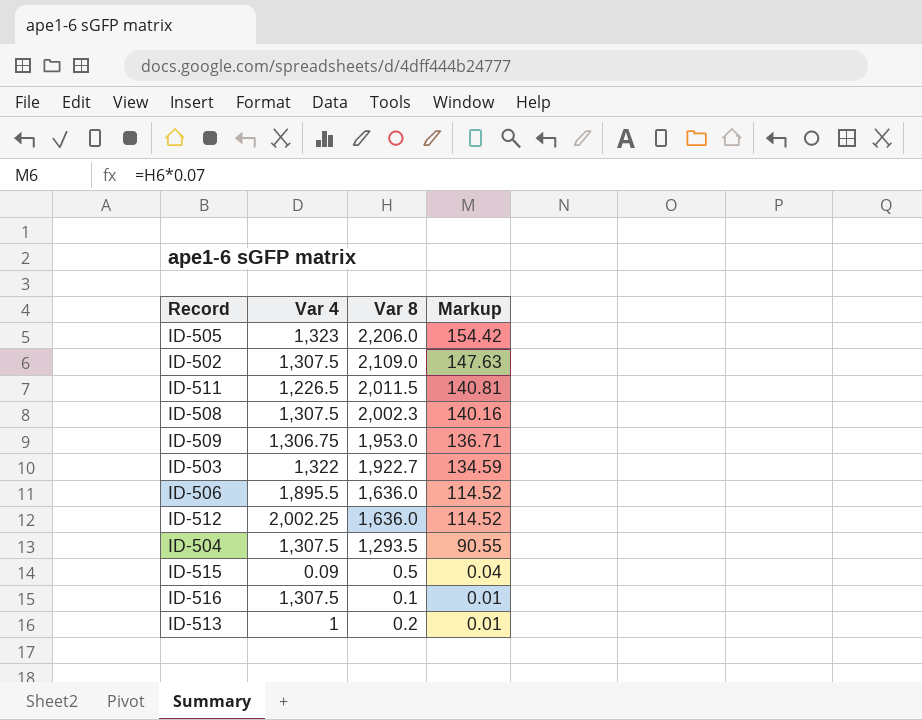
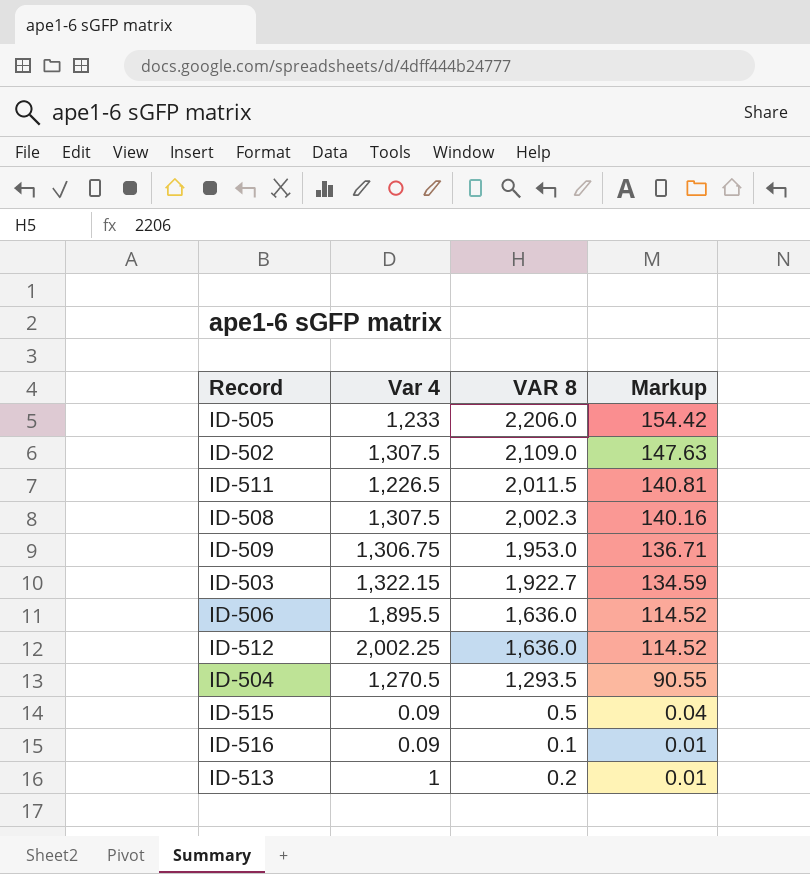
column name: Var 8 -> VAR 8
ID-505 | Var 4: 1,323 -> 1,233
ID-503 | Var 4: 1,322 -> 1,322.15
ID-504 | Var 4: 1,307.5 -> 1,270.5
ID-516 | Var 4: 1,307.5 -> 0.09

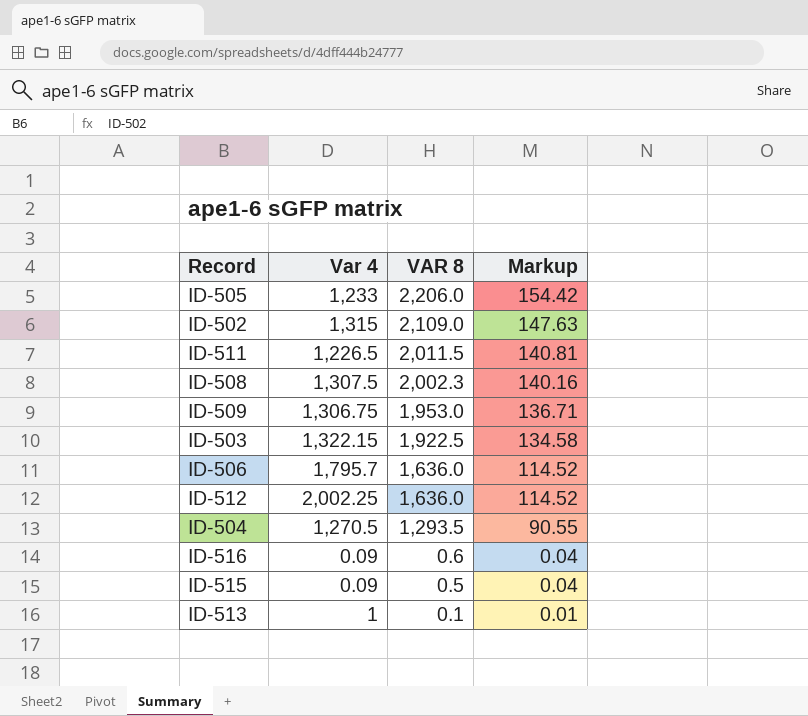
row order: Markup descending -> VAR 8 descending
ID-502 | Var 4: 1,307.5 -> 1,315
ID-503 | VAR 8: 1,922.7 -> 1,922.5
ID-503 | Markup: 134.59 -> 134.58
ID-506 | Var 4: 1,895.5 -> 1,795.7
ID-516 | VAR 8: 0.1 -> 0.6
ID-516 | Markup: 0.01 -> 0.04
ID-513 | VAR 8: 0.2 -> 0.1

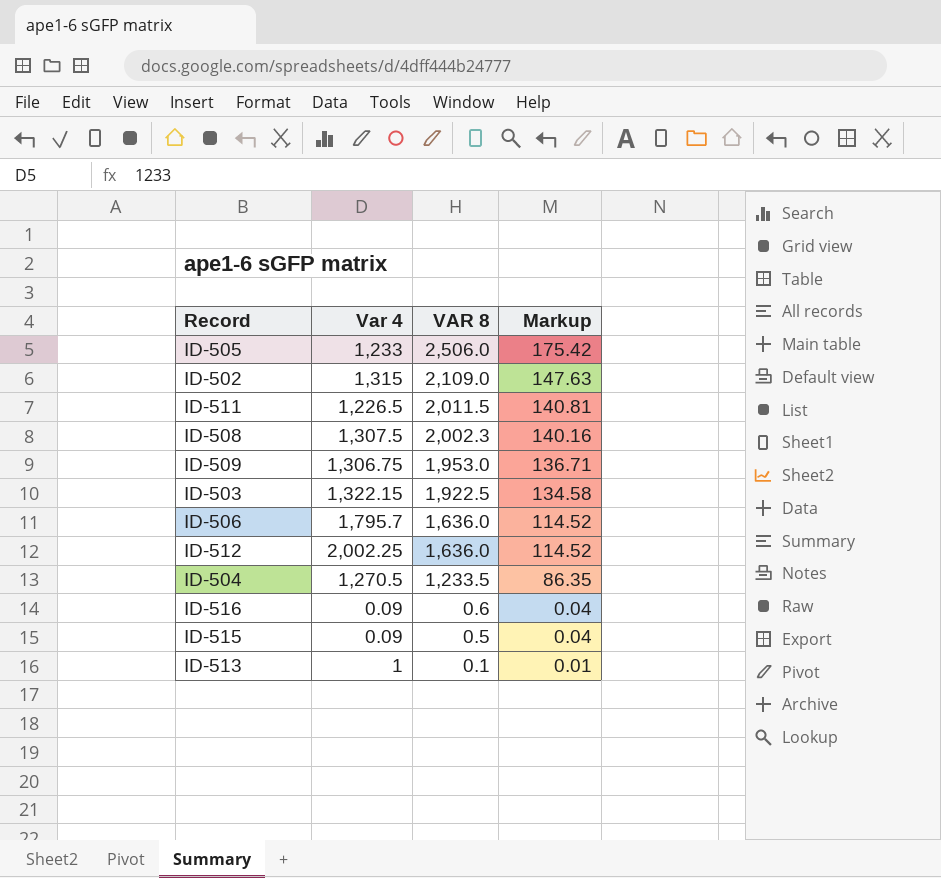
ID-505 | VAR 8: 2,206.0 -> 2,506.0
ID-505 | Markup: 154.42 -> 175.42
ID-504 | VAR 8: 1,293.5 -> 1,233.5
ID-504 | Markup: 90.55 -> 86.35

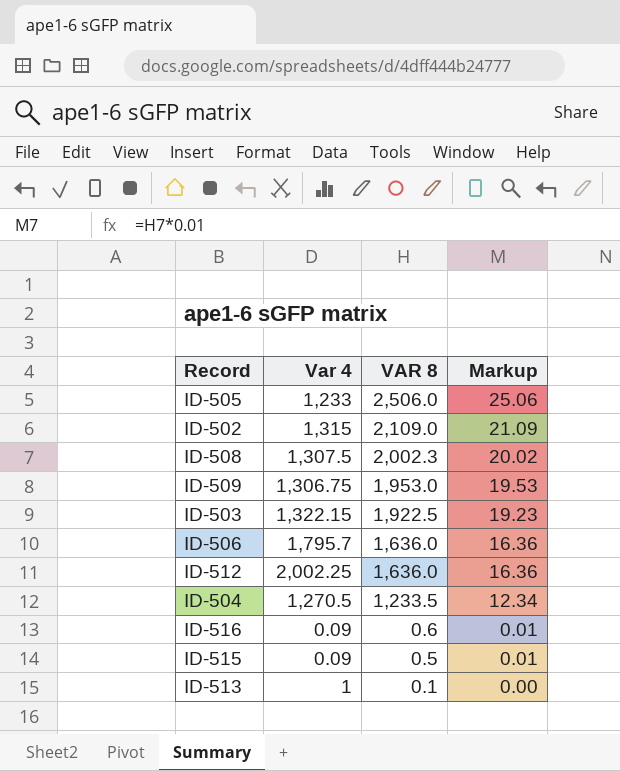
column Markup | formula: [VAR 8] * 0.07 -> [VAR 8] * 0.01
row ID-511: 1,226.5 | 2,011.5 | 140.81 -> none

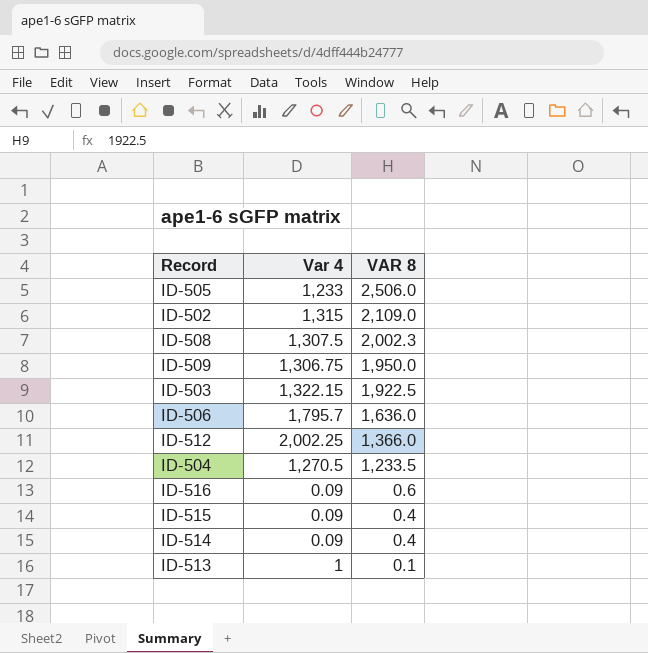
column Markup | formula: [VAR 8] * 0.01 -> none
ID-509 | VAR 8: 1,953.0 -> 1,950.0
ID-512 | VAR 8: 1,636.0 -> 1,366.0
ID-515 | VAR 8: 0.5 -> 0.4
row ID-514: none -> 0.09 | 0.4

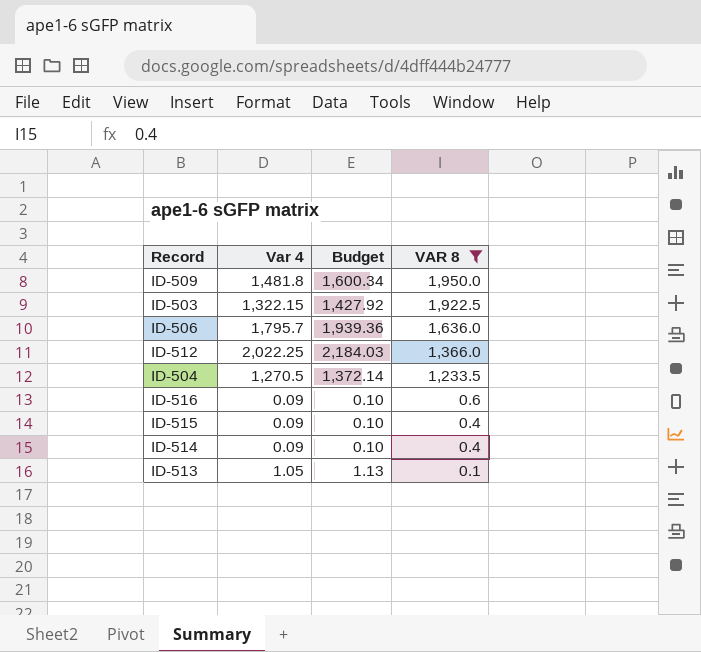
filter: none -> VAR 8 <= 1,950.0
column Budget | formula: none -> [Var 4] * 1.08
ID-509 | Var 4: 1,306.75 -> 1,481.8
ID-512 | Var 4: 2,002.25 -> 2,022.25
ID-513 | Var 4: 1 -> 1.05

